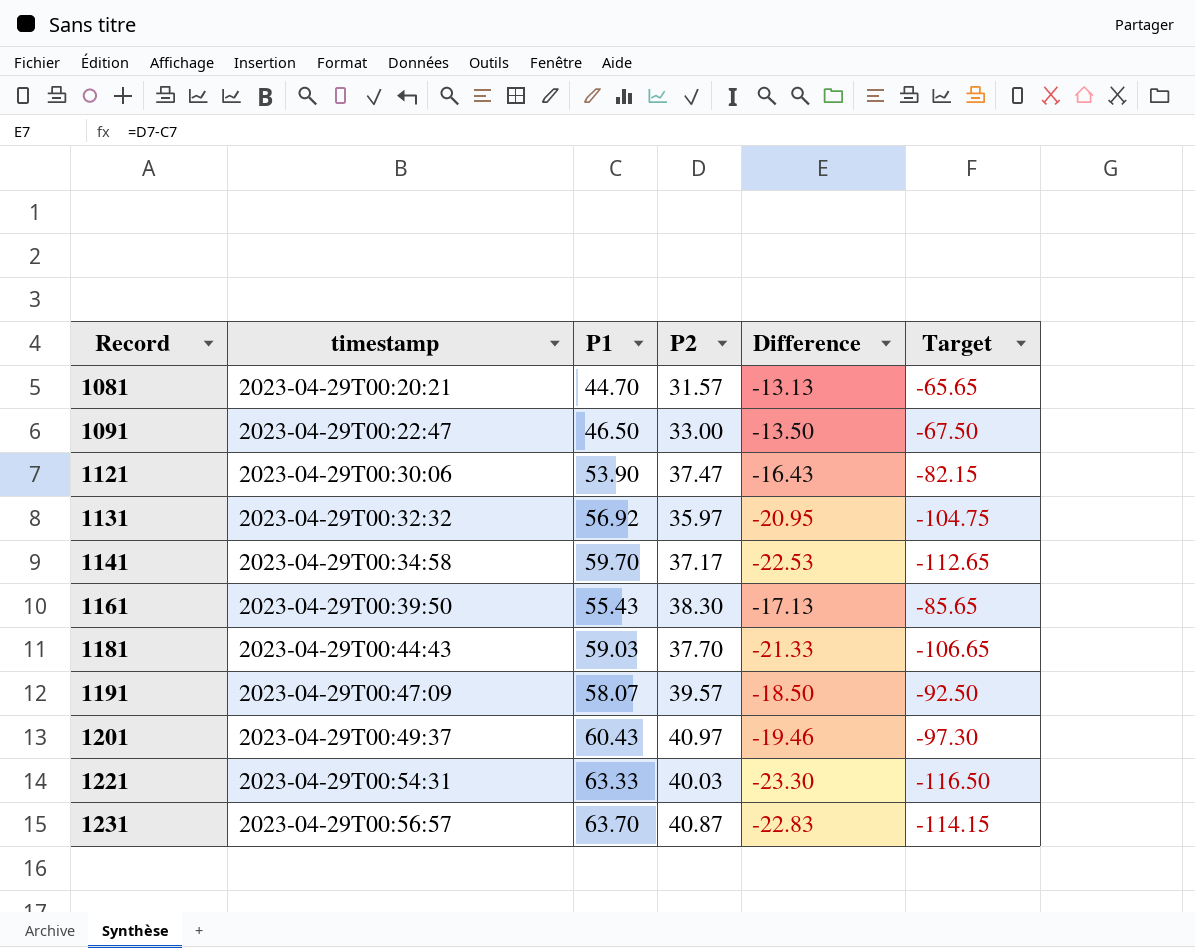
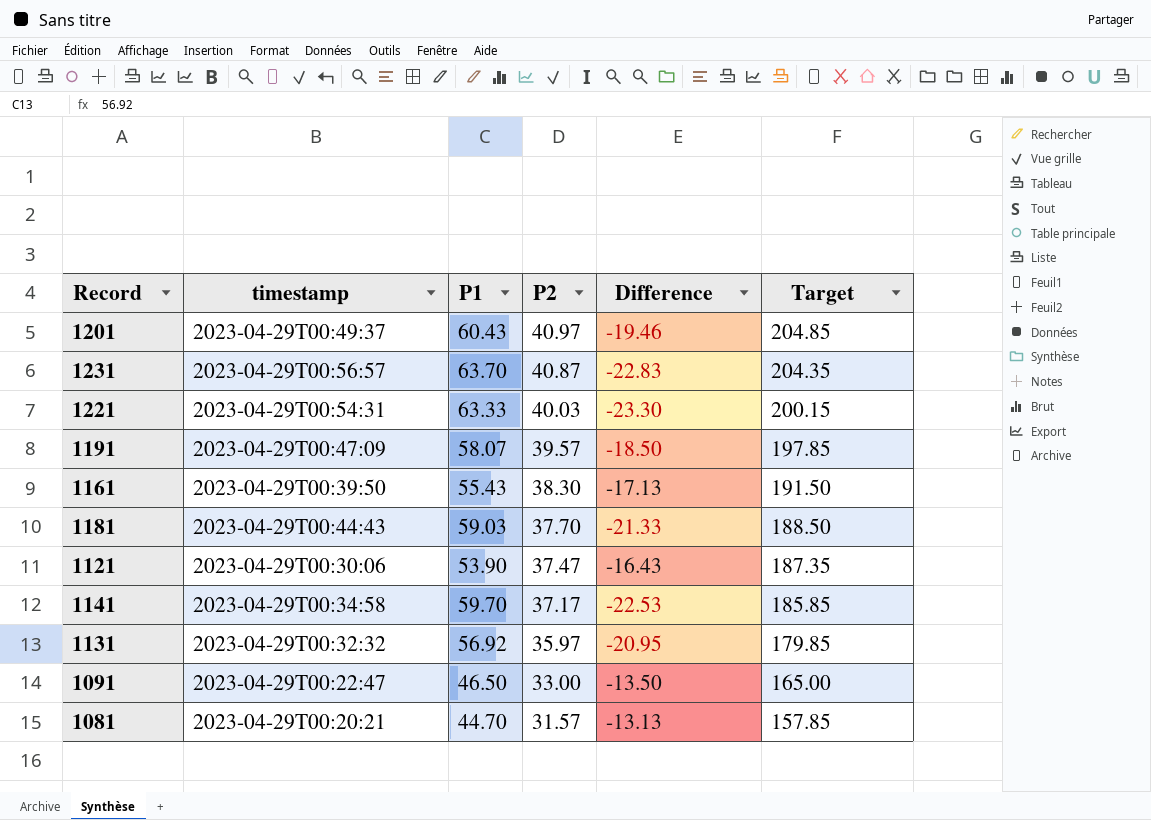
row order: Record ascending -> P2 descending
column Target | formula: [Difference] * 5 -> [P2] * 5

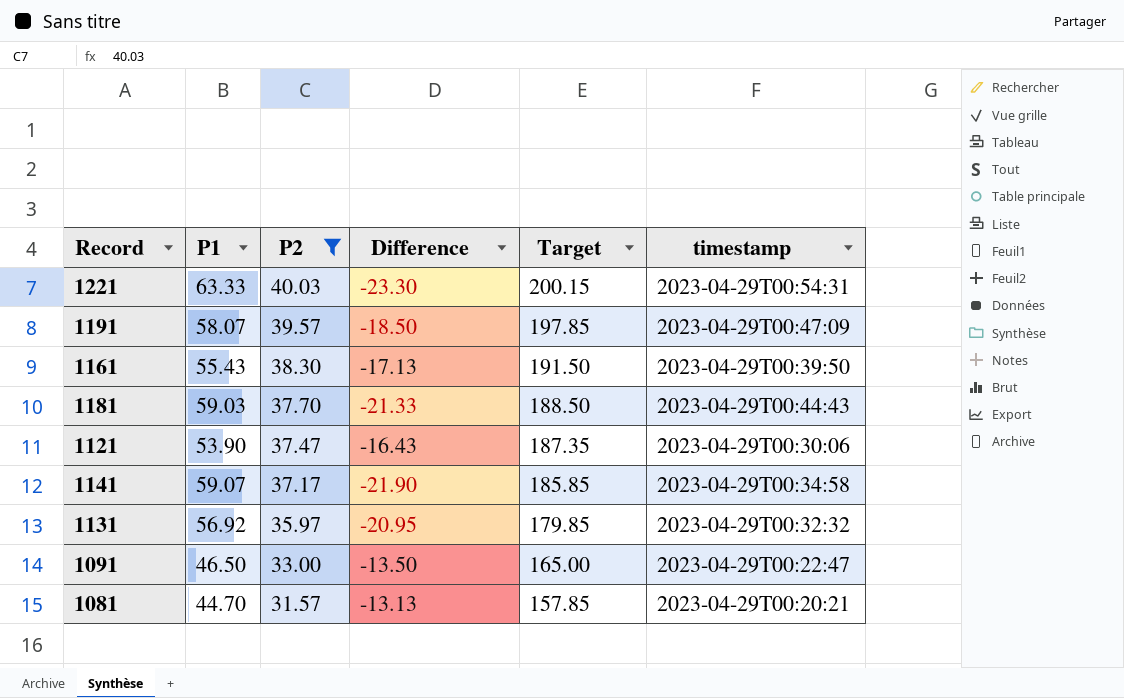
filter: none -> P2 <= 40.03
column timestamp | position: 2 -> 6
1141 | P1: 59.70 -> 59.07
1141 | Difference: -22.53 -> -21.90

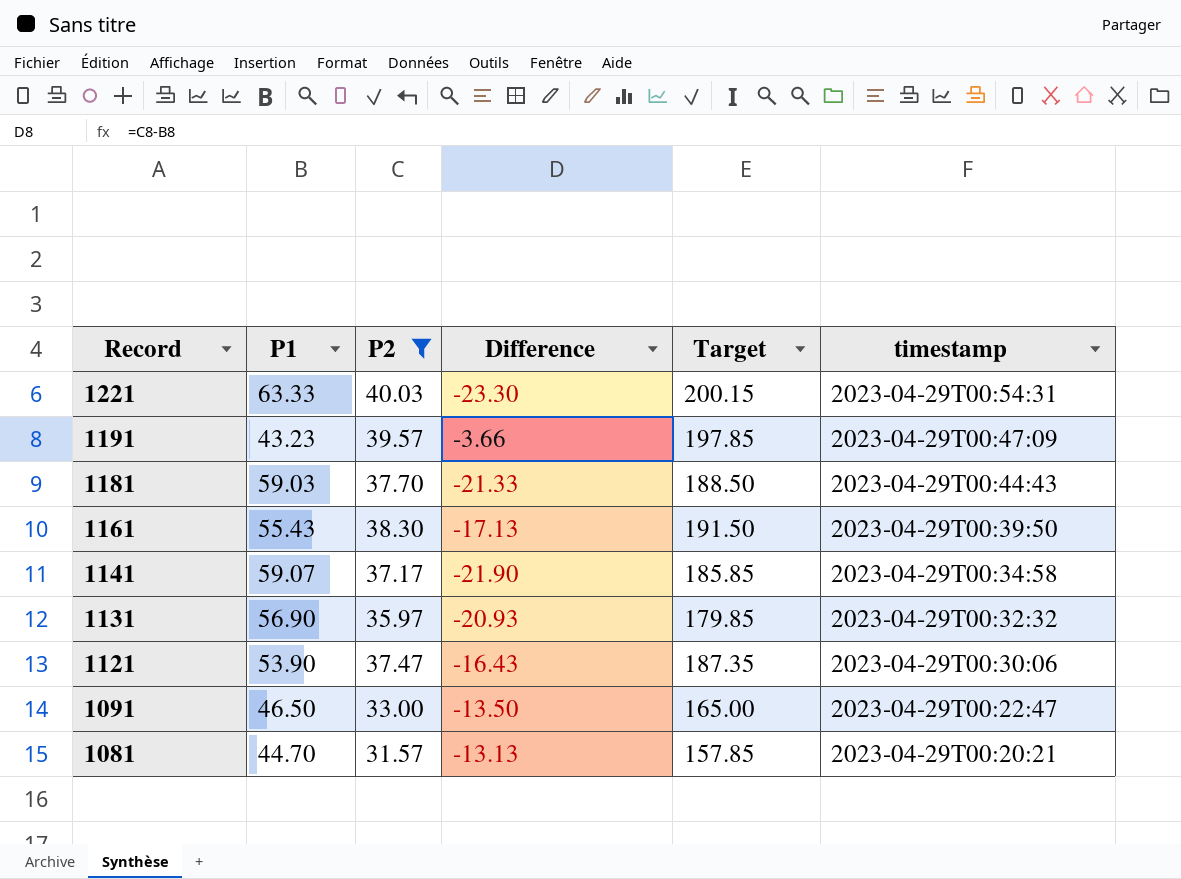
row order: P2 descending -> Record descending
1191 | P1: 58.07 -> 43.23
1191 | Difference: -18.50 -> -3.66
1131 | P1: 56.92 -> 56.90
1131 | Difference: -20.95 -> -20.93

